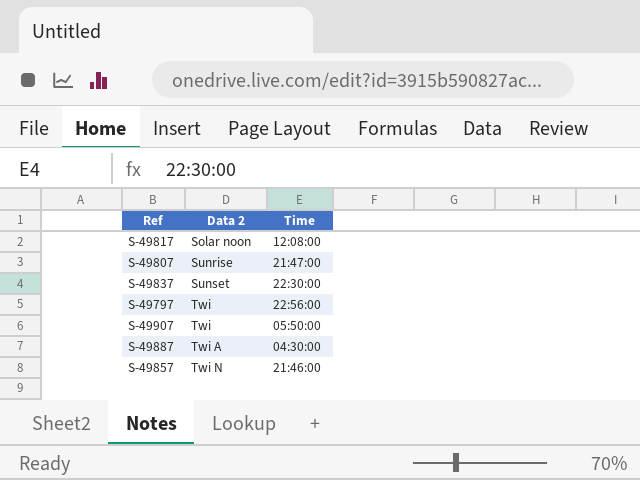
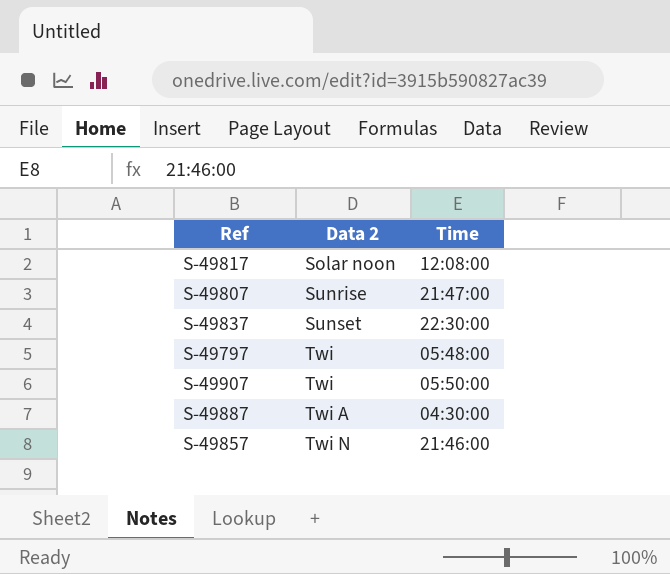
S-49797 | Time: 22:56:00 -> 05:48:00

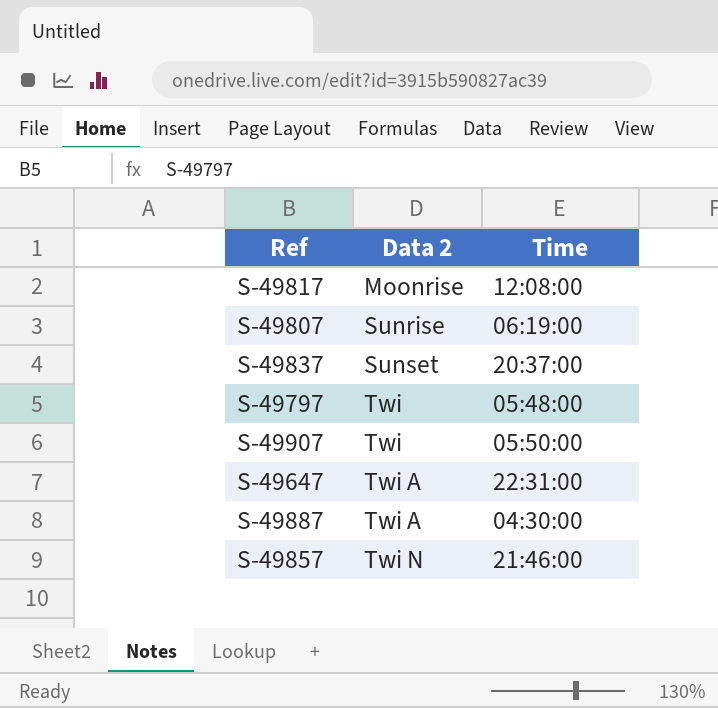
S-49817 | Data 2: Solar noon -> Moonrise
S-49807 | Time: 21:47:00 -> 06:19:00
S-49837 | Time: 22:30:00 -> 20:37:00
row S-49647: none -> Twi A | 22:31:00

